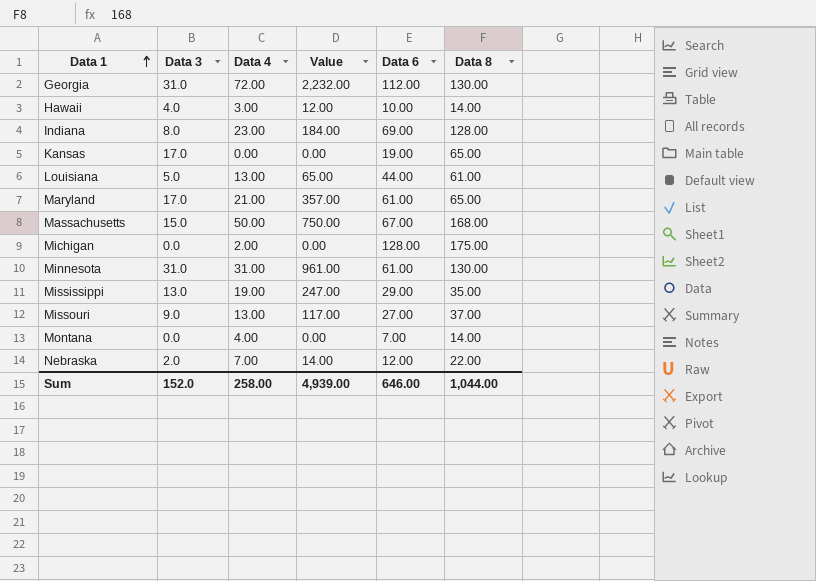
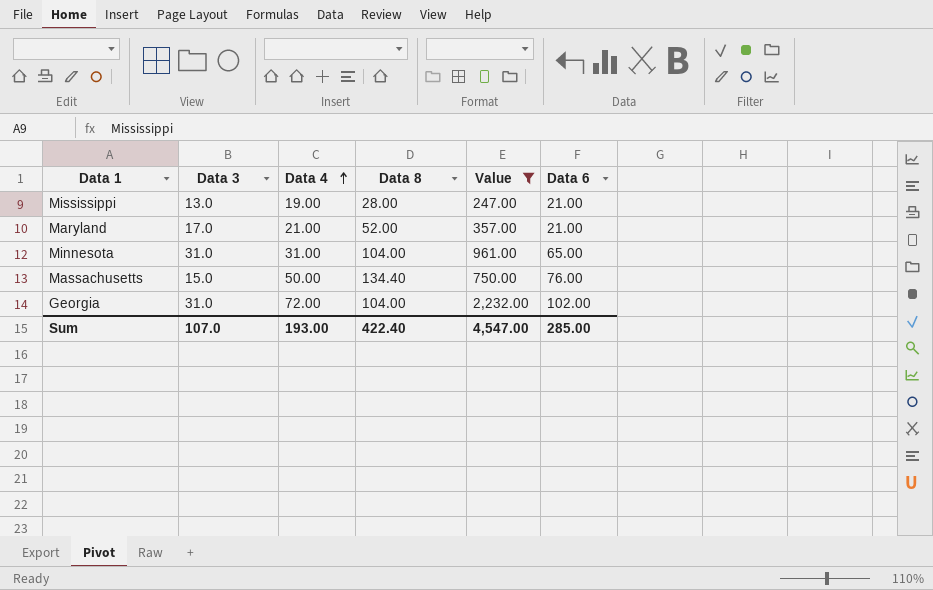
filter: none -> Value >= 247.00
row order: Data 1 ascending -> Data 4 ascending
column Data 8 | position: 6 -> 4
Mississippi | Data 8: 35.00 -> 28.00
Mississippi | Data 6: 29.00 -> 21.00
Maryland | Data 8: 65.00 -> 52.00
Maryland | Data 6: 61.00 -> 21.00
Minnesota | Data 8: 130.00 -> 104.00
Minnesota | Data 6: 61.00 -> 65.00
Massachusetts | Data 8: 168.00 -> 134.40
Massachusetts | Data 6: 67.00 -> 76.00
Georgia | Data 8: 130.00 -> 104.00
Georgia | Data 6: 112.00 -> 102.00
Sum | Data 3: 152.0 -> 107.0
Sum | Data 4: 258.00 -> 193.00
Sum | Data 8: 1,044.00 -> 422.40
Sum | Value: 4,939.00 -> 4,547.00
Sum | Data 6: 646.00 -> 285.00

